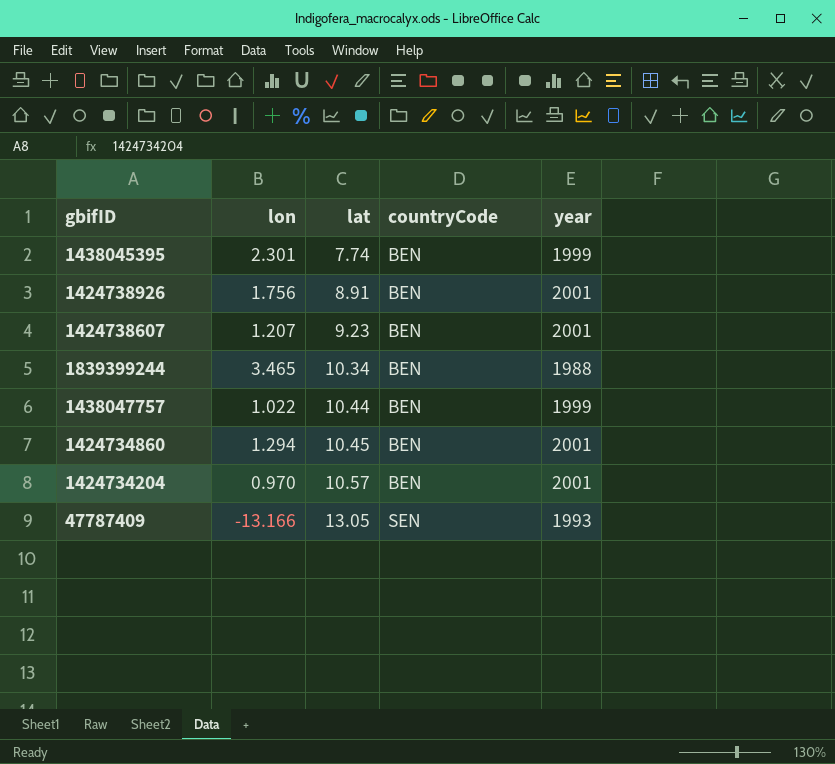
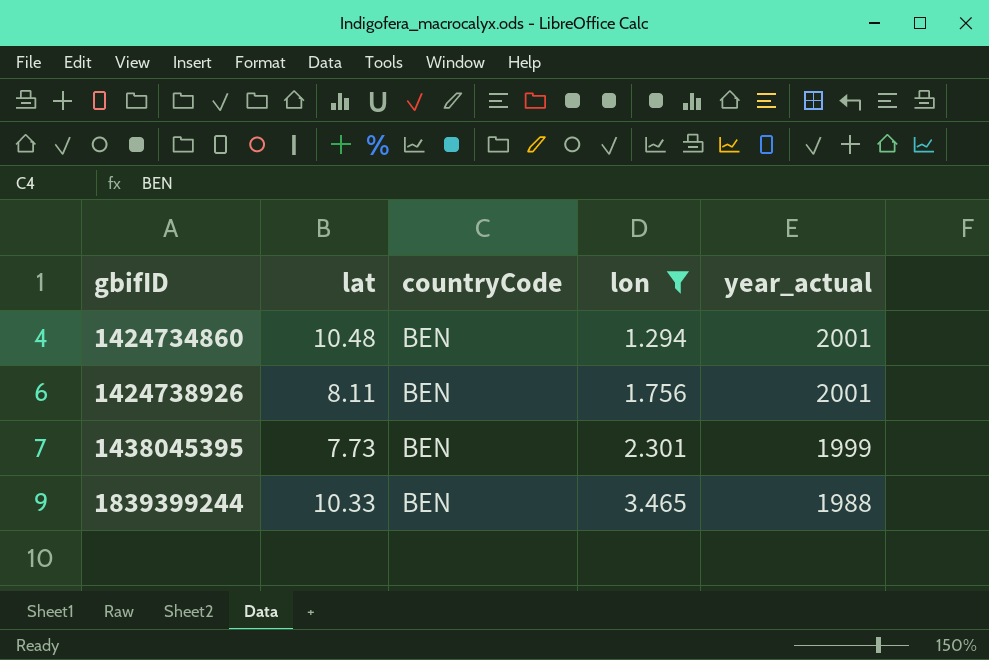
filter: none -> lon >= 1.294
row order: lat ascending -> gbifID ascending
column lon | position: 2 -> 4
column name: year -> year_actual
1424734860 | lat: 10.45 -> 10.48
1424738926 | lat: 8.91 -> 8.11
1438045395 | lat: 7.74 -> 7.73
1839399244 | lat: 10.34 -> 10.33

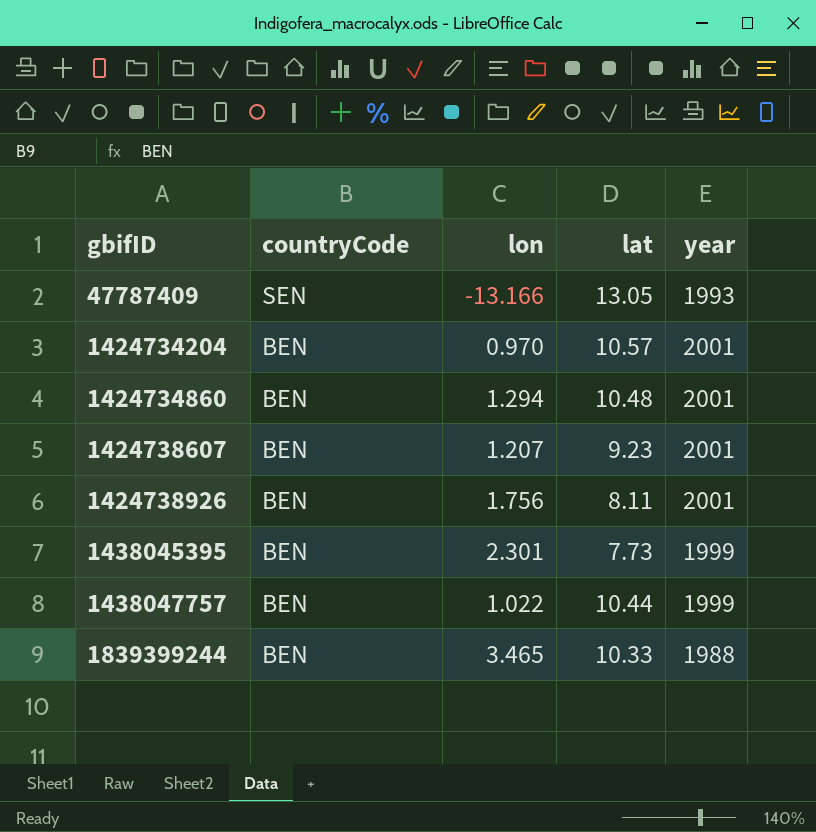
filter: lon >= 1.294 -> none
column lat | position: 2 -> 4
column name: year_actual -> year

